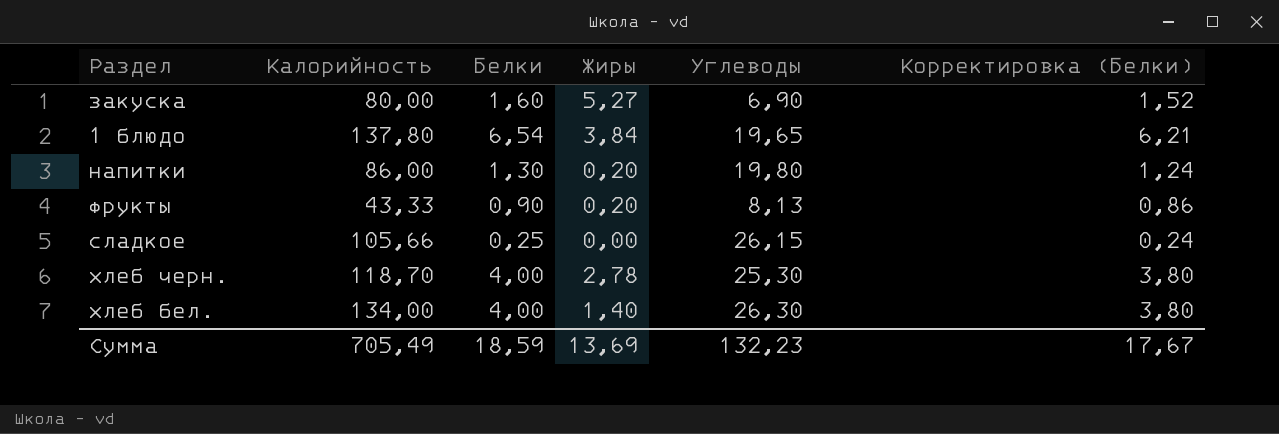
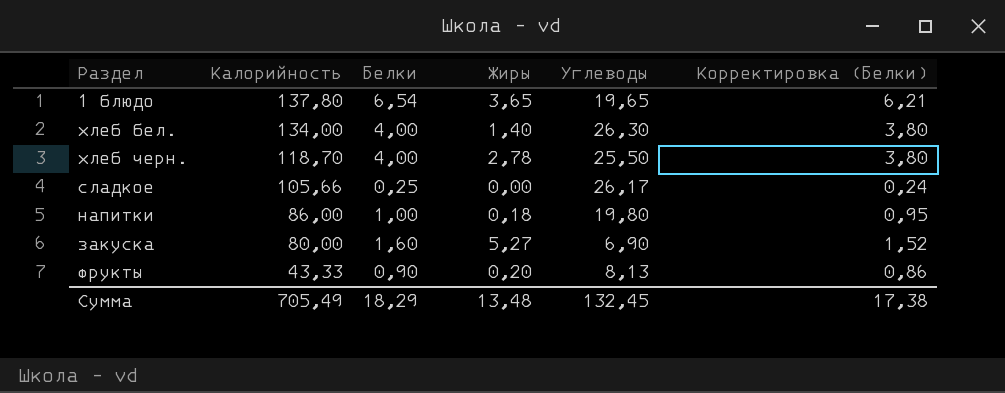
row order: none -> Калорийность descending
1 блюдо | Жиры: 3,84 -> 3,65
хлеб черн. | Углеводы: 25,30 -> 25,50
сладкое | Углеводы: 26,15 -> 26,17
напитки | Белки: 1,30 -> 1,00
напитки | Жиры: 0,20 -> 0,18
напитки | Корректировка (Белки): 1,24 -> 0,95
Сумма | Белки: 18,59 -> 18,29
Сумма | Жиры: 13,69 -> 13,48
Сумма | Углеводы: 132,23 -> 132,45
Сумма | Корректировка (Белки): 17,67 -> 17,38

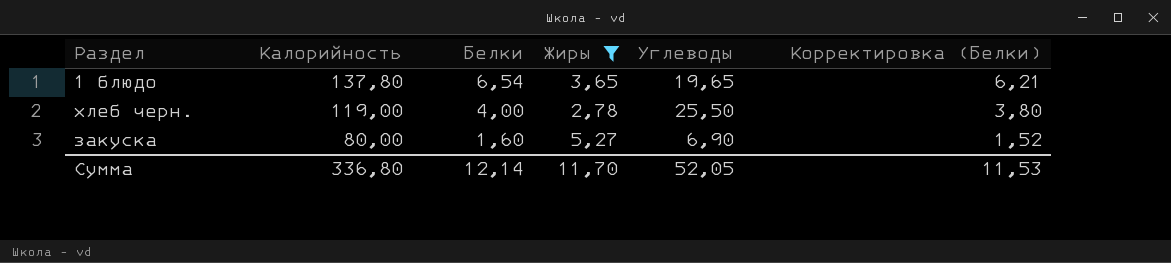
filter: none -> Жиры >= 2,78
хлеб черн. | Калорийность: 118,70 -> 119,00
Сумма | Калорийность: 705,49 -> 336,80
Сумма | Белки: 18,29 -> 12,14
Сумма | Жиры: 13,48 -> 11,70
Сумма | Углеводы: 132,45 -> 52,05
Сумма | Корректировка (Белки): 17,38 -> 11,53

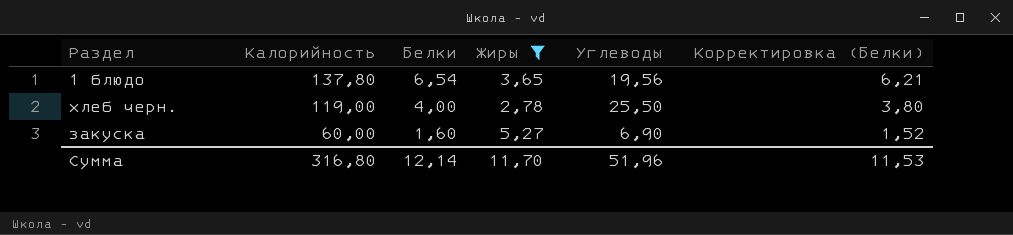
1 блюдо | Углеводы: 19,65 -> 19,56
закуска | Калорийность: 80,00 -> 60,00
Сумма | Калорийность: 336,80 -> 316,80
Сумма | Углеводы: 52,05 -> 51,96

